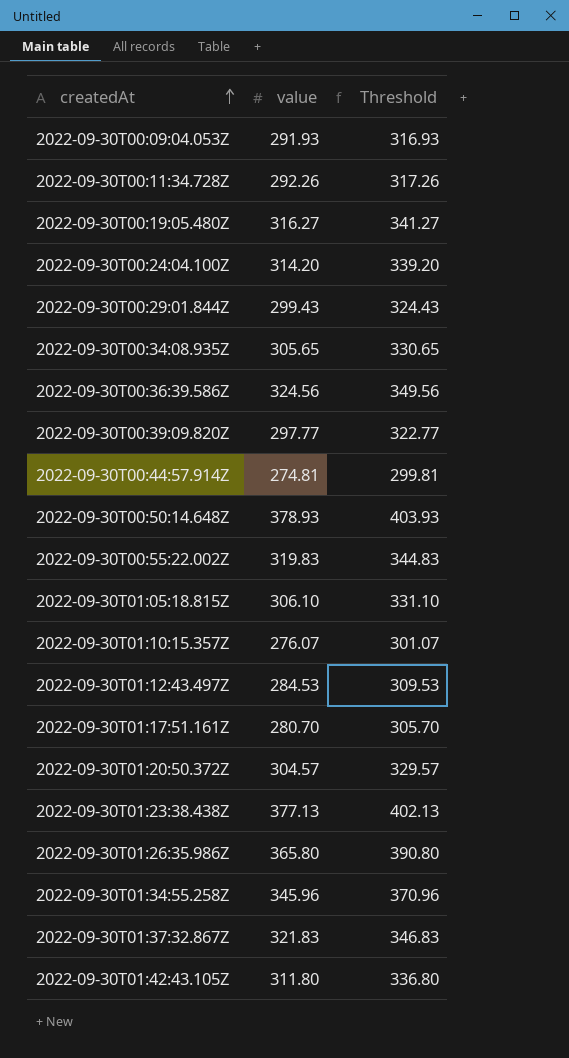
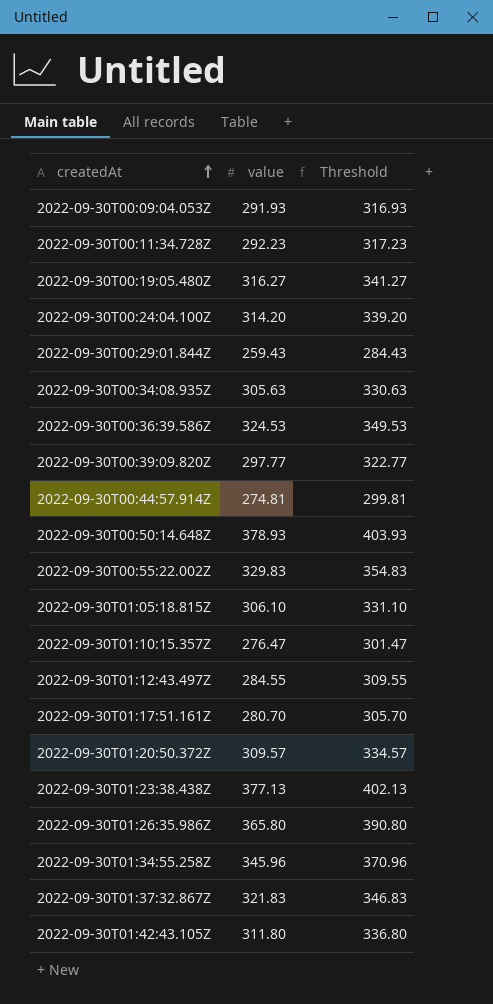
2022-09-30T00:11:34.728Z | value: 292.26 -> 292.23
2022-09-30T00:11:34.728Z | Threshold: 317.26 -> 317.23
2022-09-30T00:29:01.844Z | value: 299.43 -> 259.43
2022-09-30T00:29:01.844Z | Threshold: 324.43 -> 284.43
2022-09-30T00:34:08.935Z | value: 305.65 -> 305.63
2022-09-30T00:34:08.935Z | Threshold: 330.65 -> 330.63
2022-09-30T00:36:39.586Z | value: 324.56 -> 324.53
2022-09-30T00:36:39.586Z | Threshold: 349.56 -> 349.53
2022-09-30T00:55:22.002Z | value: 319.83 -> 329.83
2022-09-30T00:55:22.002Z | Threshold: 344.83 -> 354.83
2022-09-30T01:10:15.357Z | value: 276.07 -> 276.47
2022-09-30T01:10:15.357Z | Threshold: 301.07 -> 301.47
2022-09-30T01:12:43.497Z | value: 284.53 -> 284.55
2022-09-30T01:12:43.497Z | Threshold: 309.53 -> 309.55
2022-09-30T01:20:50.372Z | value: 304.57 -> 309.57
2022-09-30T01:20:50.372Z | Threshold: 329.57 -> 334.57

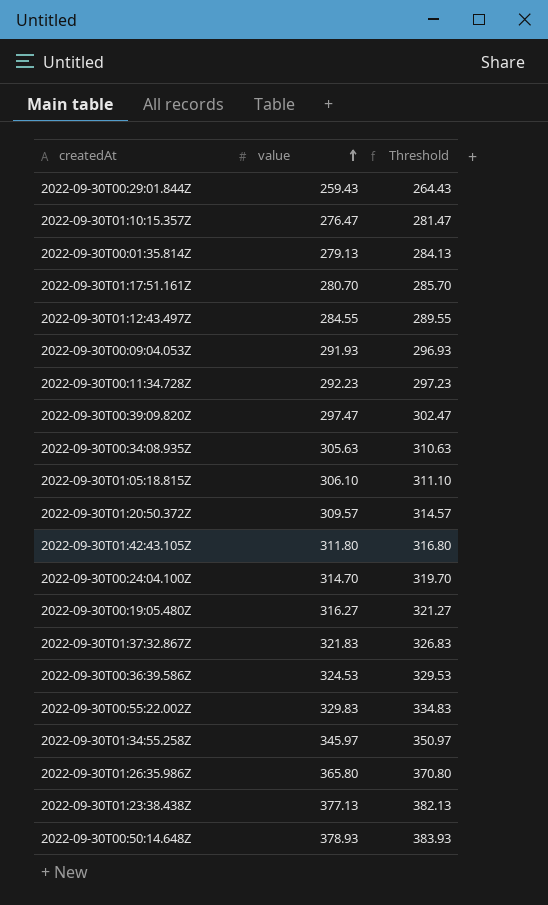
row order: createdAt ascending -> value ascending
column Threshold | formula: [value] + 25 -> [value] + 5
row 2022-09-30T00:44:57.914Z: 274.81 | 299.81 -> none
row 2022-09-30T00:01:35.814Z: none -> 279.13 | 284.13
2022-09-30T00:39:09.820Z | value: 297.77 -> 297.47
2022-09-30T00:24:04.100Z | value: 314.20 -> 314.70
2022-09-30T01:34:55.258Z | value: 345.96 -> 345.97

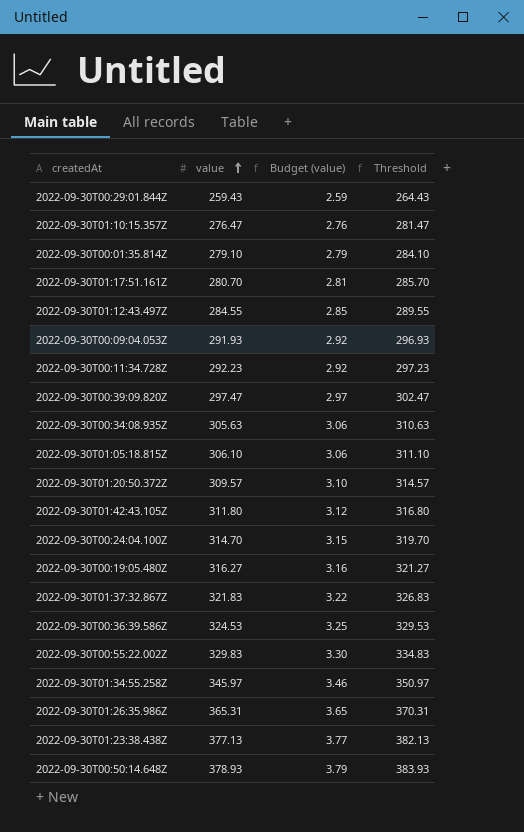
column Budget (value) | formula: none -> [value] * 0.01
2022-09-30T00:01:35.814Z | value: 279.13 -> 279.10
2022-09-30T00:01:35.814Z | Threshold: 284.13 -> 284.10
2022-09-30T01:26:35.986Z | value: 365.80 -> 365.31
2022-09-30T01:26:35.986Z | Threshold: 370.80 -> 370.31

